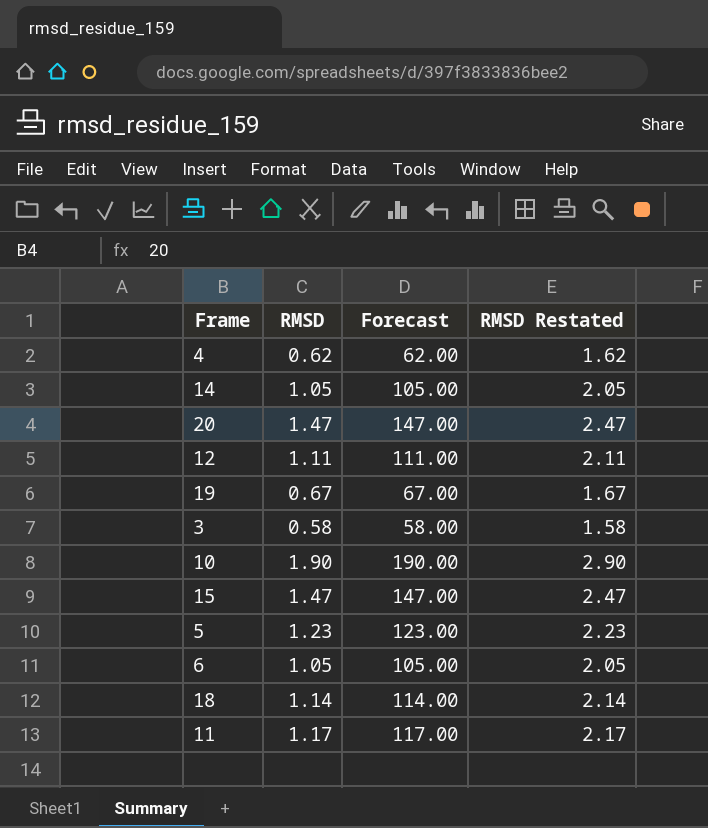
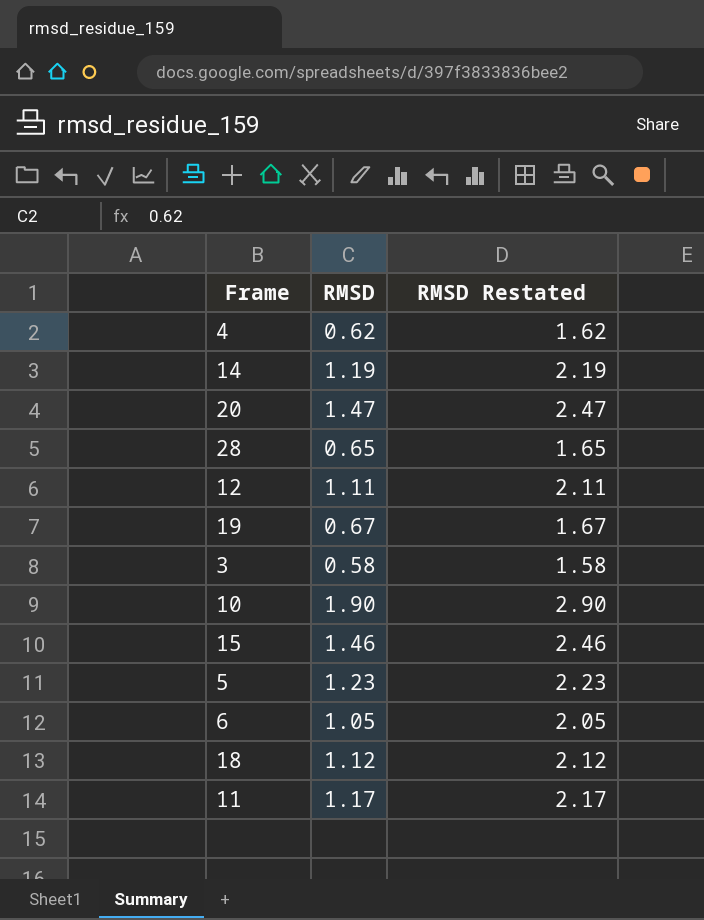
column Forecast | formula: [RMSD] * 100 -> none
14 | RMSD: 1.05 -> 1.19
14 | RMSD Restated: 2.05 -> 2.19
row 28: none -> 0.65 | 1.65
15 | RMSD: 1.47 -> 1.46
15 | RMSD Restated: 2.47 -> 2.46
18 | RMSD: 1.14 -> 1.12
18 | RMSD Restated: 2.14 -> 2.12

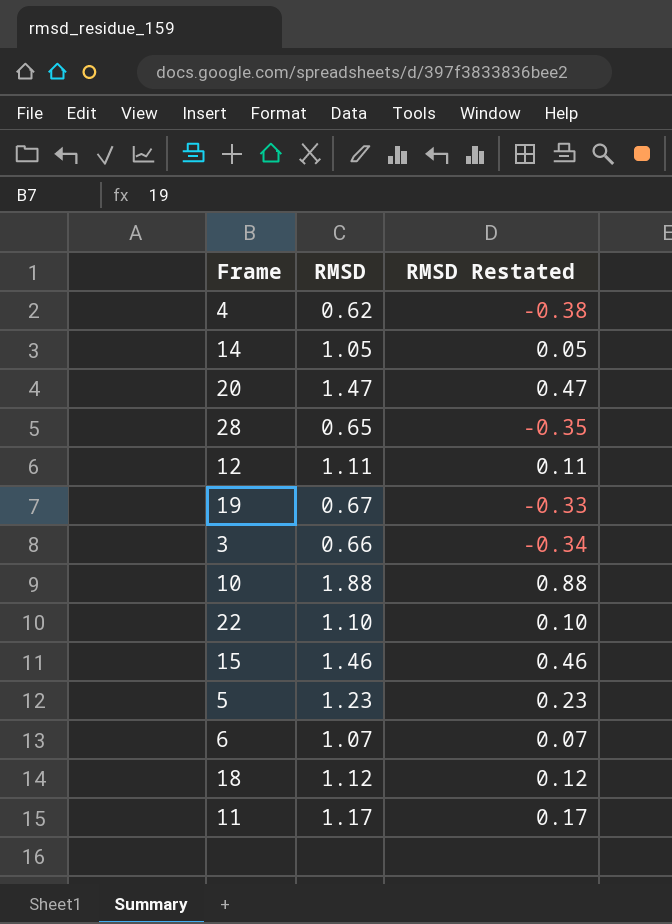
column RMSD Restated | formula: [RMSD] + 1 -> [RMSD] - 1
14 | RMSD: 1.19 -> 1.05
3 | RMSD: 0.58 -> 0.66
10 | RMSD: 1.90 -> 1.88
row 22: none -> 1.10 | 0.10
6 | RMSD: 1.05 -> 1.07

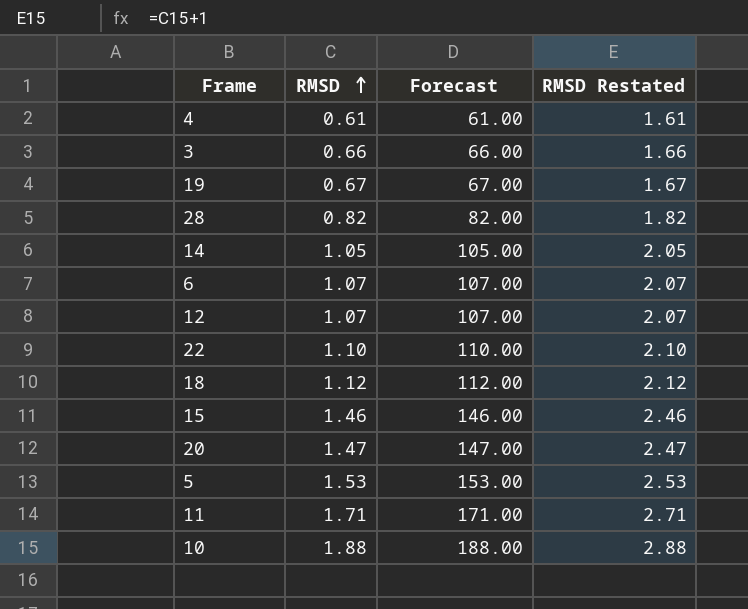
row order: none -> RMSD ascending
column Forecast | formula: none -> [RMSD] * 100
column RMSD Restated | formula: [RMSD] - 1 -> [RMSD] + 1
4 | RMSD: 0.62 -> 0.61
28 | RMSD: 0.65 -> 0.82
12 | RMSD: 1.11 -> 1.07
5 | RMSD: 1.23 -> 1.53
11 | RMSD: 1.17 -> 1.71

